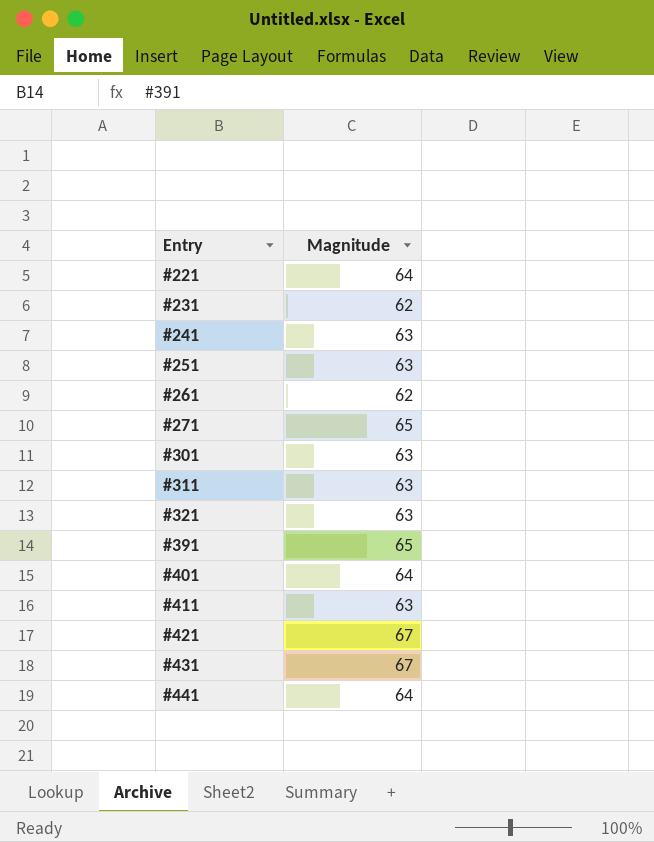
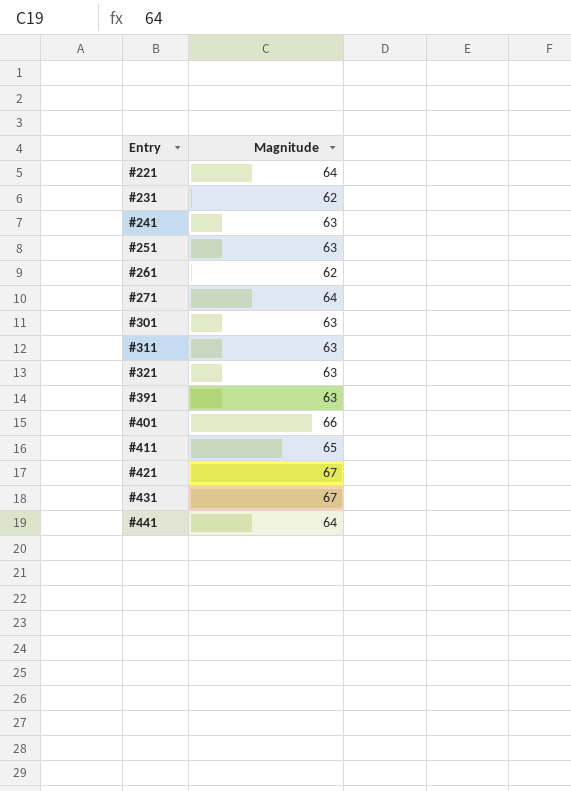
#271 | Magnitude: 65 -> 64
#391 | Magnitude: 65 -> 63
#401 | Magnitude: 64 -> 66
#411 | Magnitude: 63 -> 65

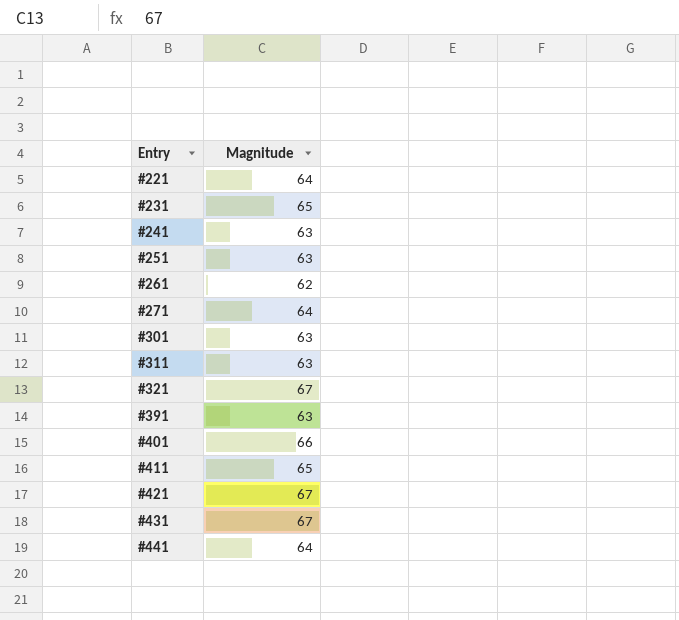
#231 | Magnitude: 62 -> 65
#321 | Magnitude: 63 -> 67

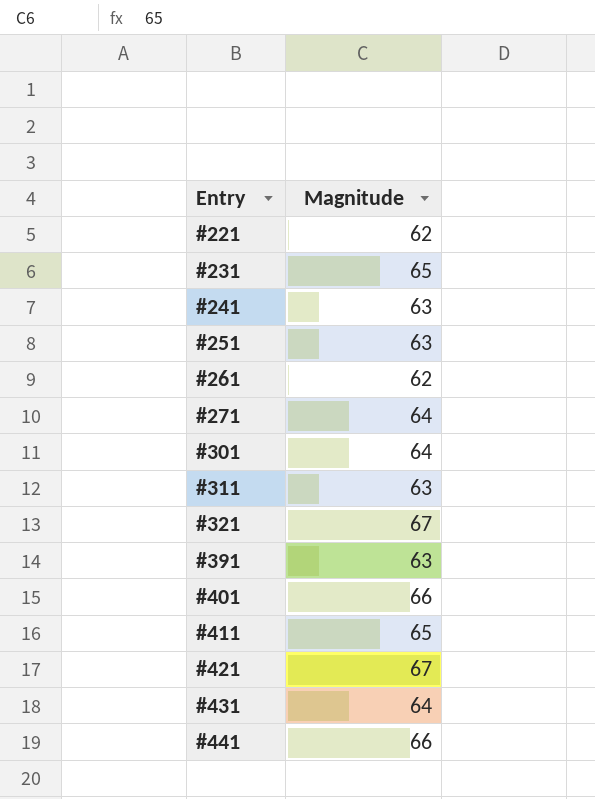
#221 | Magnitude: 64 -> 62
#301 | Magnitude: 63 -> 64
#431 | Magnitude: 67 -> 64
#441 | Magnitude: 64 -> 66

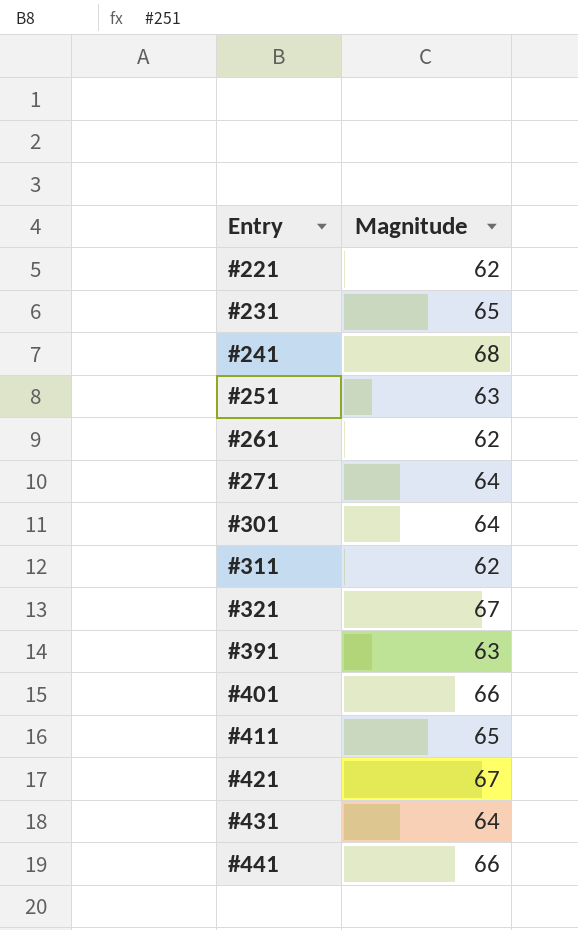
#241 | Magnitude: 63 -> 68
#311 | Magnitude: 63 -> 62

